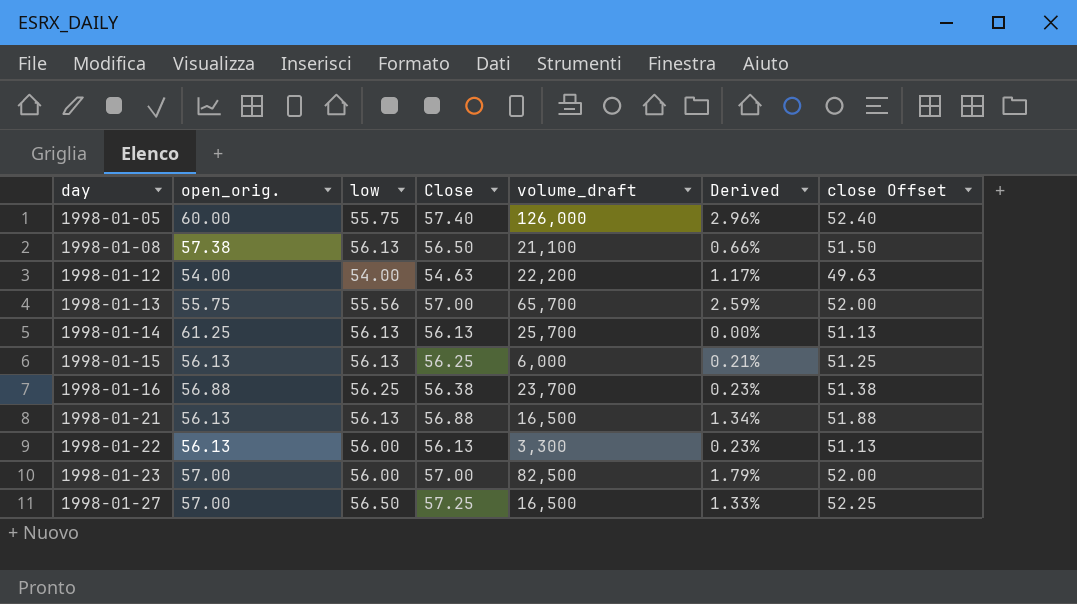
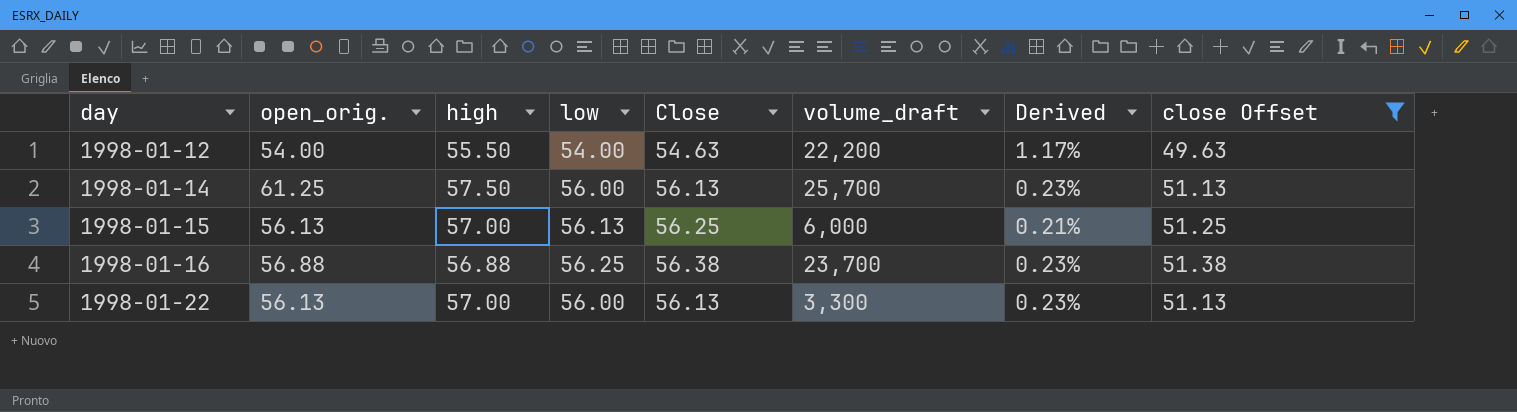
filter: none -> close Offset <= 51.38
column high | position: none -> 3
1998-01-14 | low: 56.13 -> 56.00
1998-01-14 | Derived: 0.00% -> 0.23%

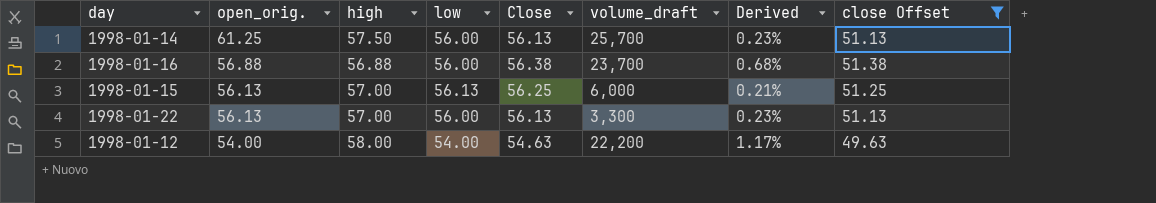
row order: day ascending -> open_orig. descending
1998-01-16 | low: 56.25 -> 56.00
1998-01-16 | Derived: 0.23% -> 0.68%
1998-01-12 | high: 55.50 -> 58.00

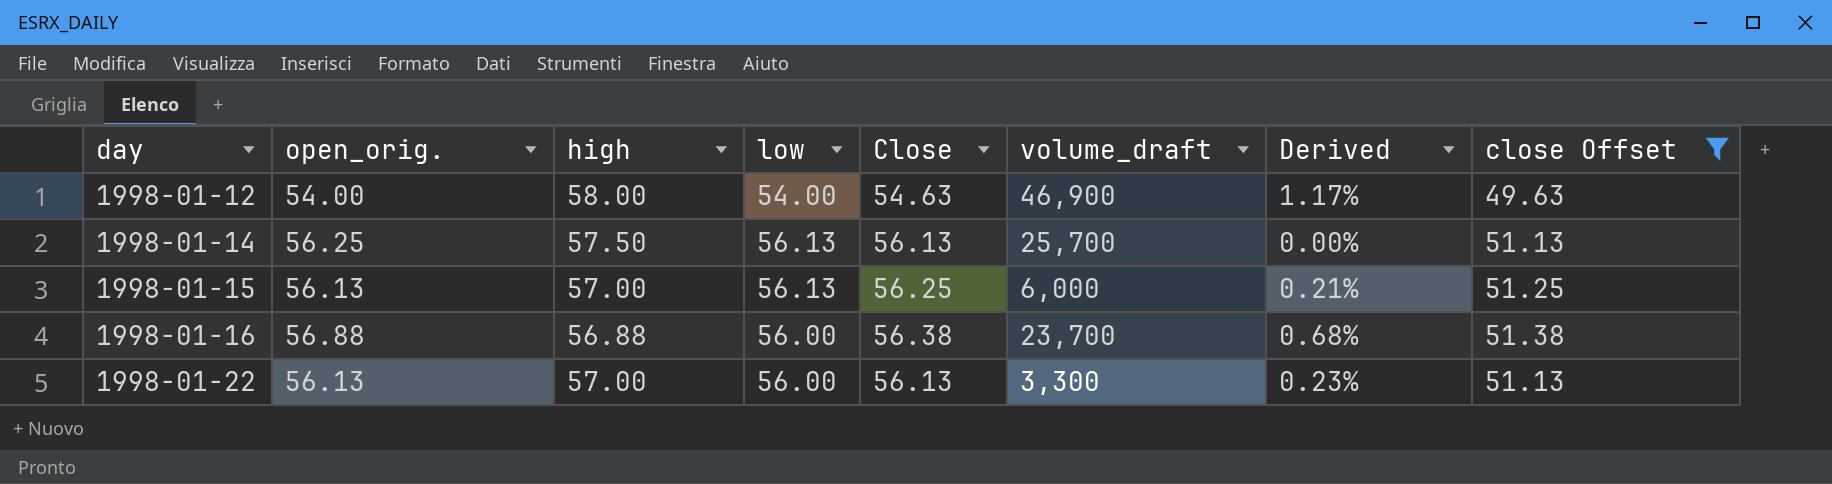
row order: open_orig. descending -> day ascending
1998-01-12 | volume_draft: 22,200 -> 46,900
1998-01-14 | open_orig.: 61.25 -> 56.25
1998-01-14 | low: 56.00 -> 56.13
1998-01-14 | Derived: 0.23% -> 0.00%

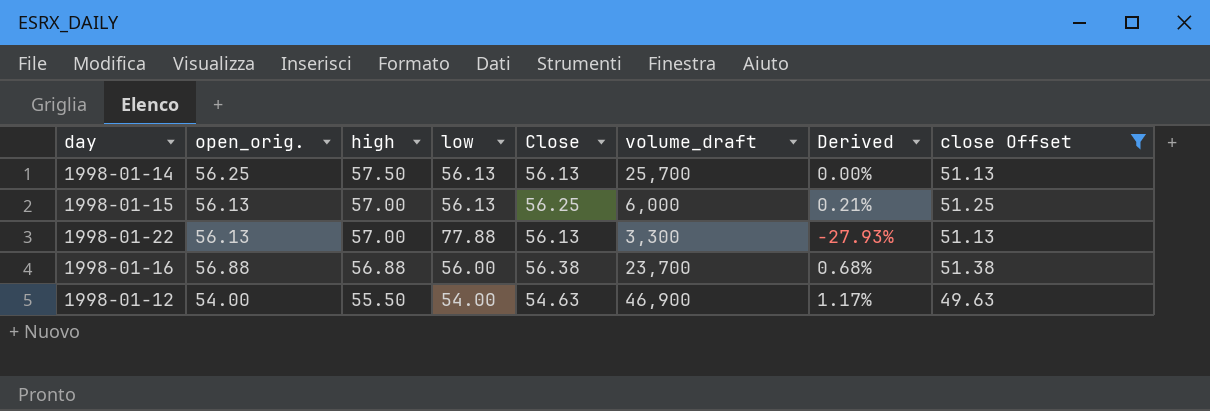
row order: day ascending -> high descending
1998-01-22 | low: 56.00 -> 77.88
1998-01-22 | Derived: 0.23% -> -27.93%
1998-01-12 | high: 58.00 -> 55.50

